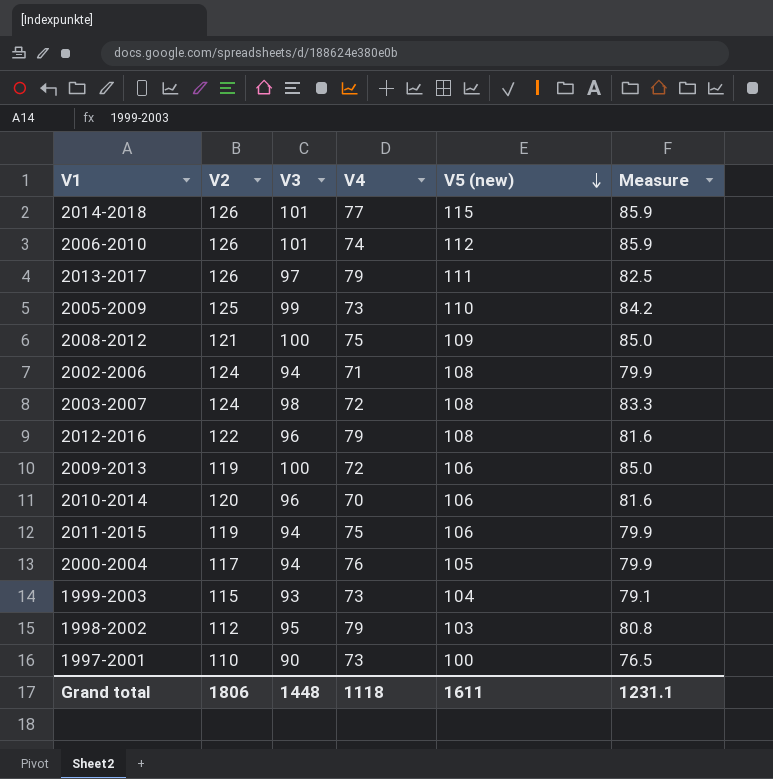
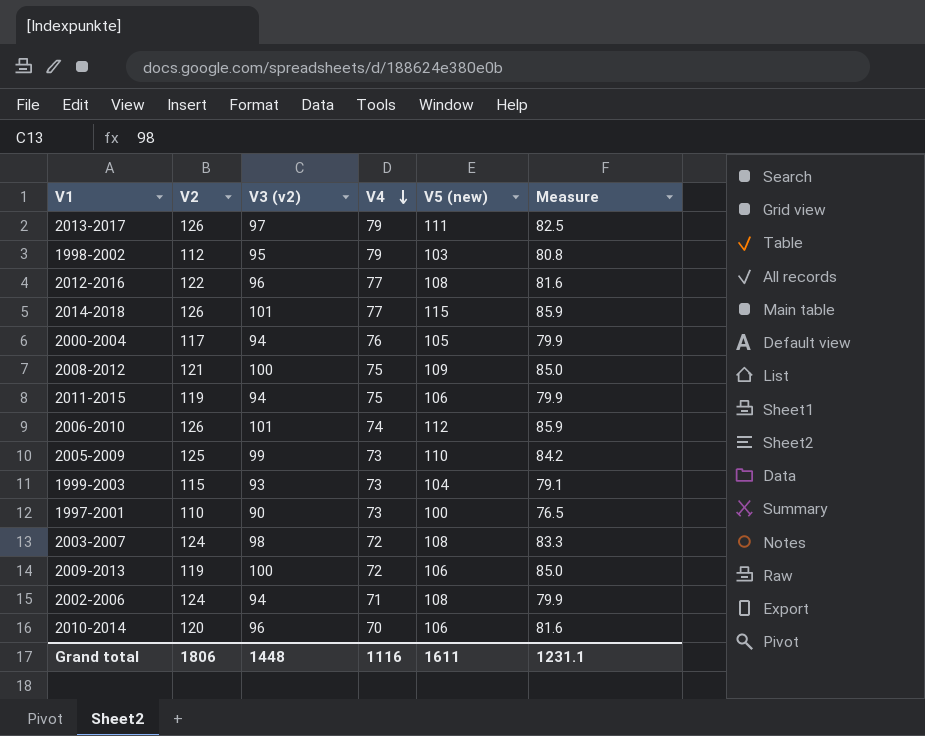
row order: V5 (new) descending -> V4 descending
column name: V3 -> V3 (v2)
2012-2016 | V4: 79 -> 77
Grand total | V4: 1118 -> 1116

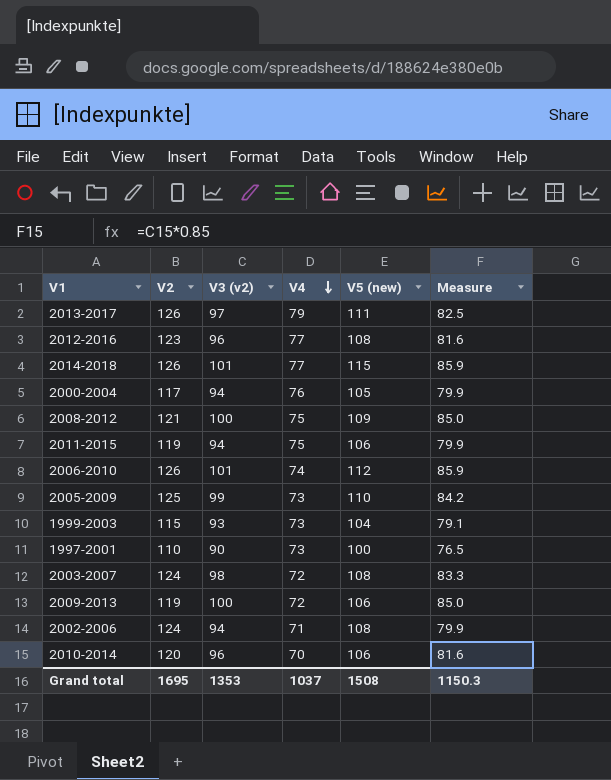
row 1998-2002: 112 | 95 | 79 | 103 | 80.8 -> none
2012-2016 | V2: 122 -> 123
Grand total | V2: 1806 -> 1695
Grand total | V3 (v2): 1448 -> 1353
Grand total | V4: 1116 -> 1037
Grand total | V5 (new): 1611 -> 1508
Grand total | Measure: 1231.1 -> 1150.3

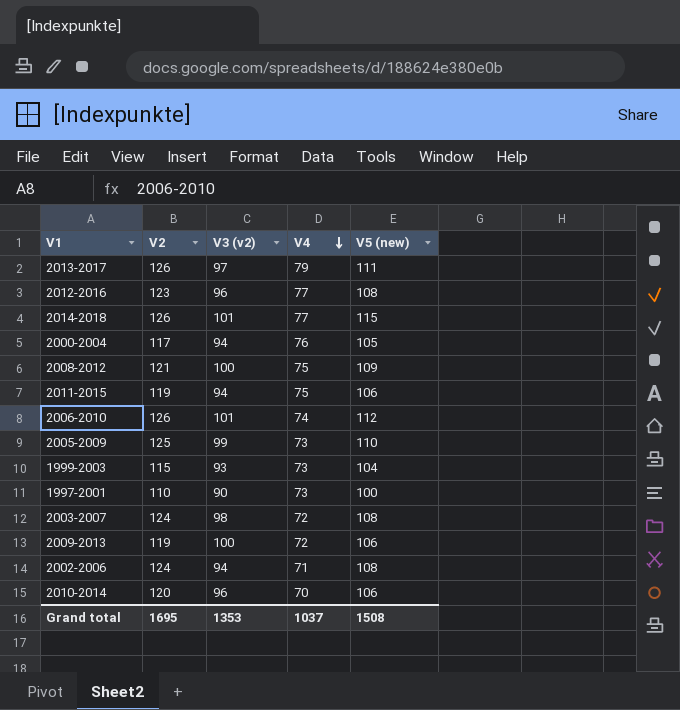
column Measure | formula: [V3 (v2)] * 0.85 -> none

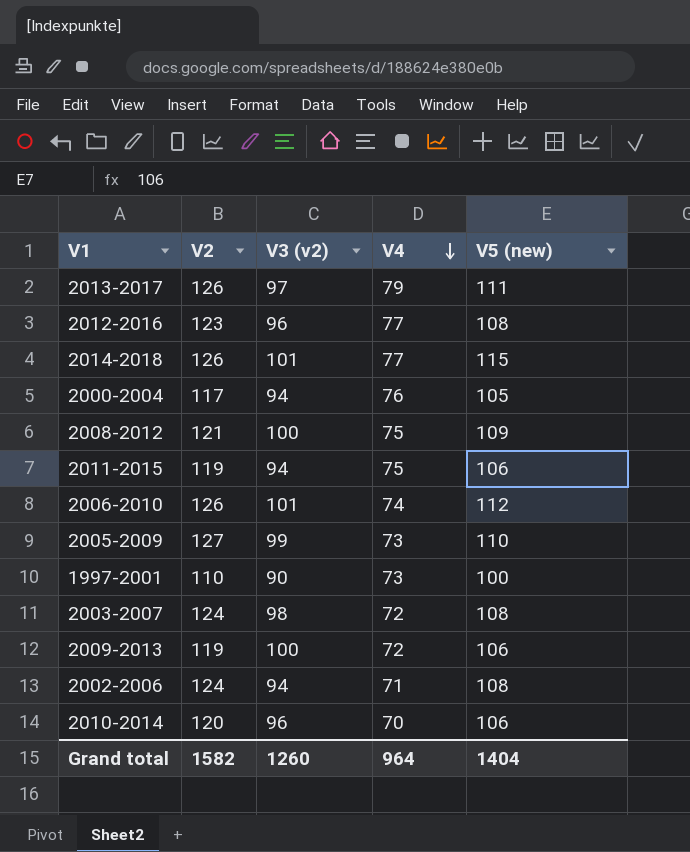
row 1999-2003: 115 | 93 | 73 | 104 -> none
2005-2009 | V2: 125 -> 127
Grand total | V2: 1695 -> 1582
Grand total | V3 (v2): 1353 -> 1260
Grand total | V4: 1037 -> 964
Grand total | V5 (new): 1508 -> 1404

